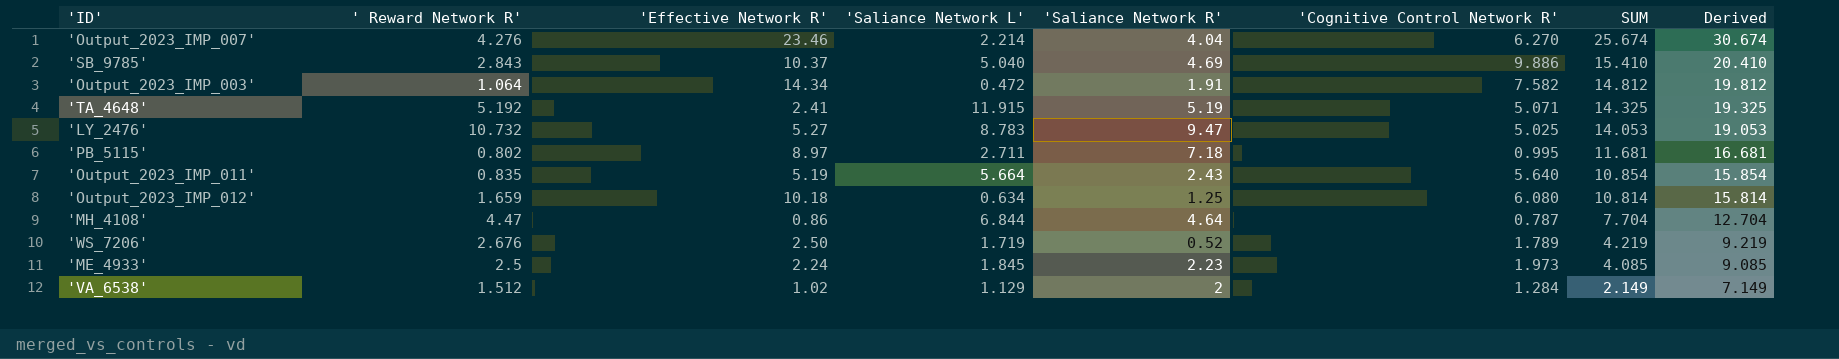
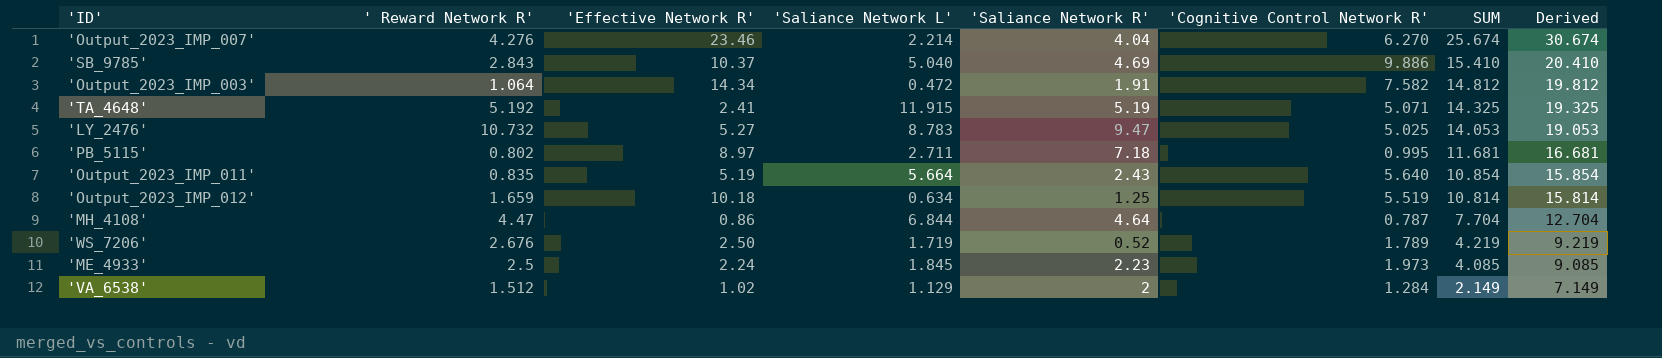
'Output_2023_IMP_012' | 'Cognitive Control Network R': 6.080 -> 5.519

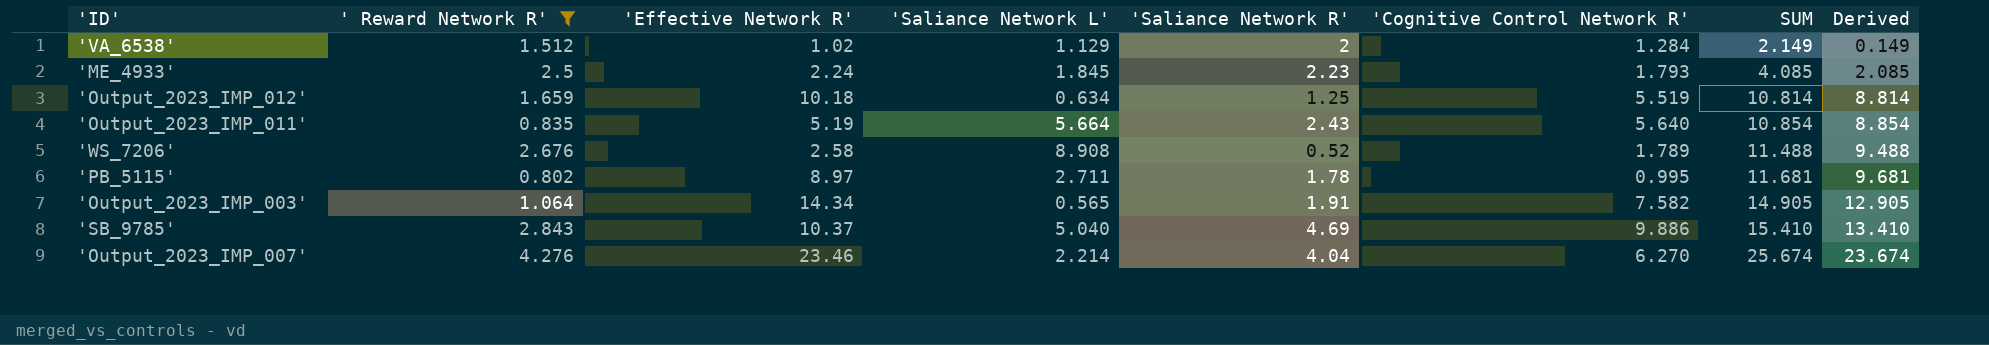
filter: none -> ' Reward Network R' <= 4.276
row order: SUM descending -> SUM ascending
column Derived | formula: [SUM] + 5 -> [SUM] - 2
'ME_4933' | 'Cognitive Control Network R': 1.973 -> 1.793
'WS_7206' | 'Effective Network R': 2.50 -> 2.58
'WS_7206' | 'Saliance Network L': 1.719 -> 8.908
'WS_7206' | SUM: 4.219 -> 11.488
'PB_5115' | 'Saliance Network R': 7.18 -> 1.78
'Output_2023_IMP_003' | 'Saliance Network L': 0.472 -> 0.565
'Output_2023_IMP_003' | SUM: 14.812 -> 14.905

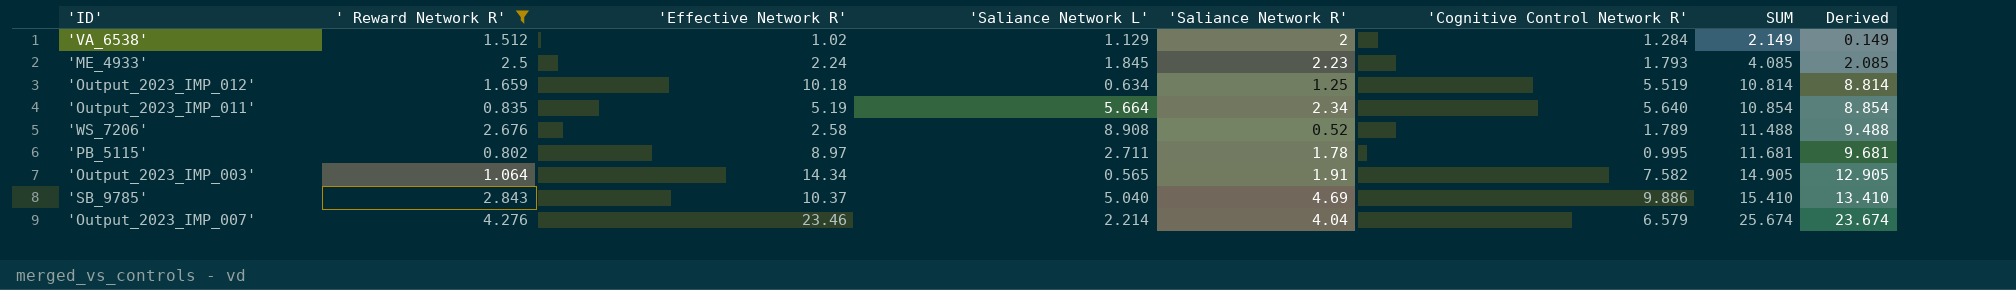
'Output_2023_IMP_011' | 'Saliance Network R': 2.43 -> 2.34
'Output_2023_IMP_007' | 'Cognitive Control Network R': 6.270 -> 6.579

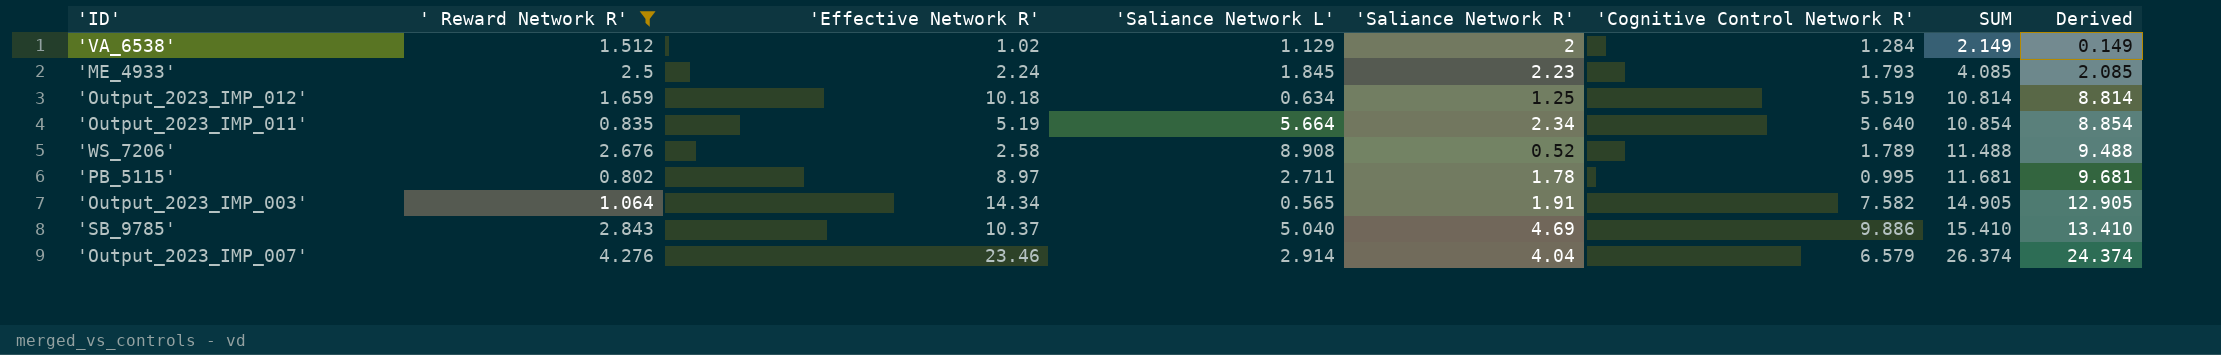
'Output_2023_IMP_007' | 'Saliance Network L': 2.214 -> 2.914
'Output_2023_IMP_007' | SUM: 25.674 -> 26.374
'Output_2023_IMP_007' | Derived: 23.674 -> 24.374

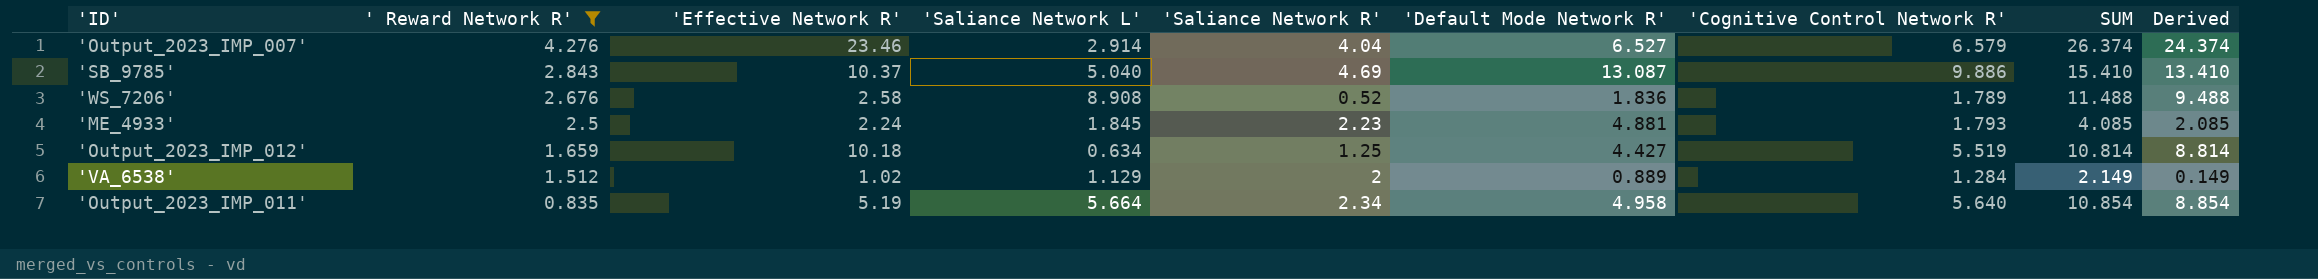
row order: SUM ascending -> ' Reward Network R' descending
column 'Default Mode Network R' | position: none -> 6
row 'PB_5115': 0.802 | 8.97 | 2.711 | 1.78 | 0.995 | 11.681 | 9.681 -> none
row 'Output_2023_IMP_003': 1.064 | 14.34 | 0.565 | 1.91 | 7.582 | 14.905 | 12.905 -> none

